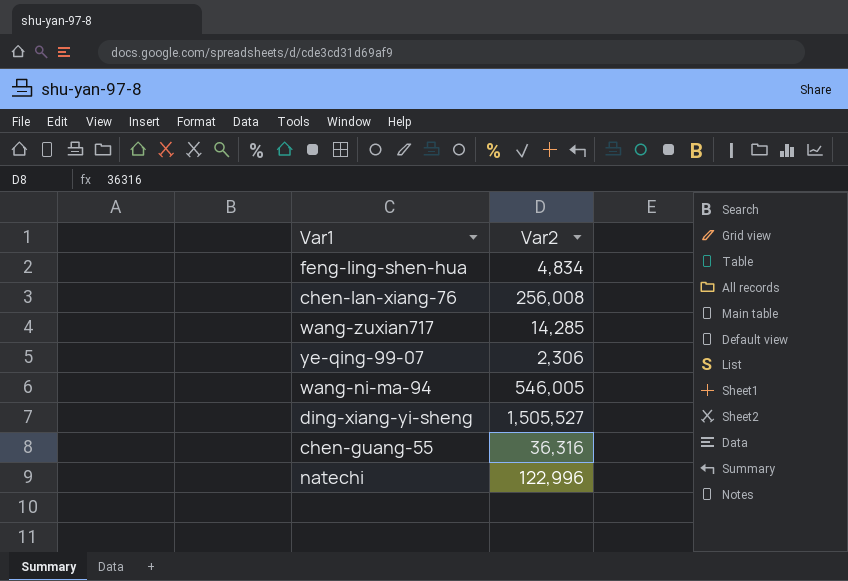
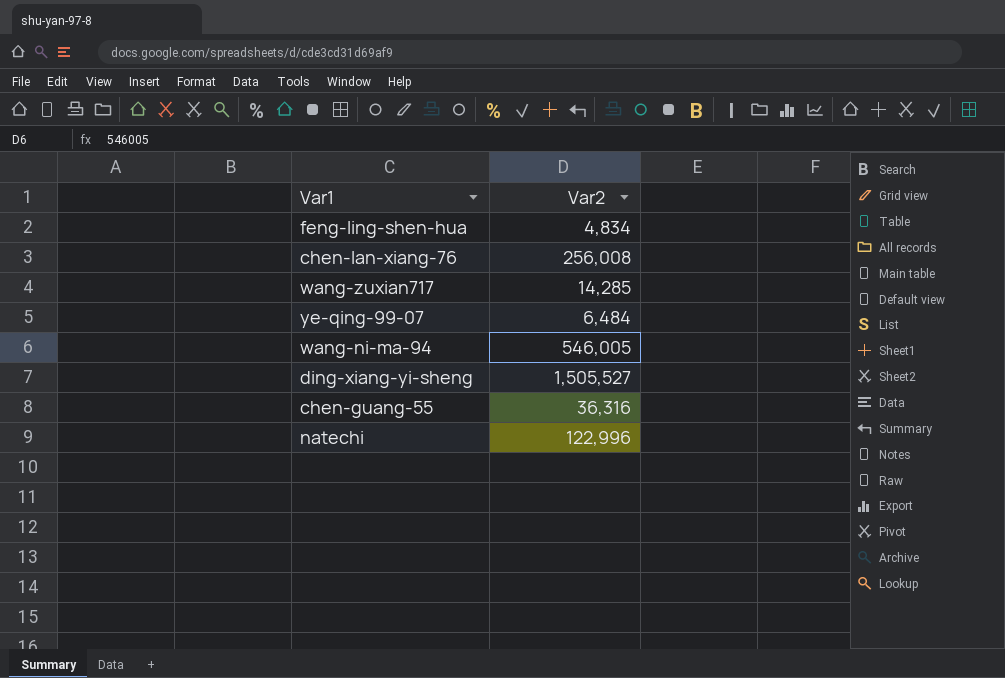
ye-qing-99-07 | Var2: 2,306 -> 6,484

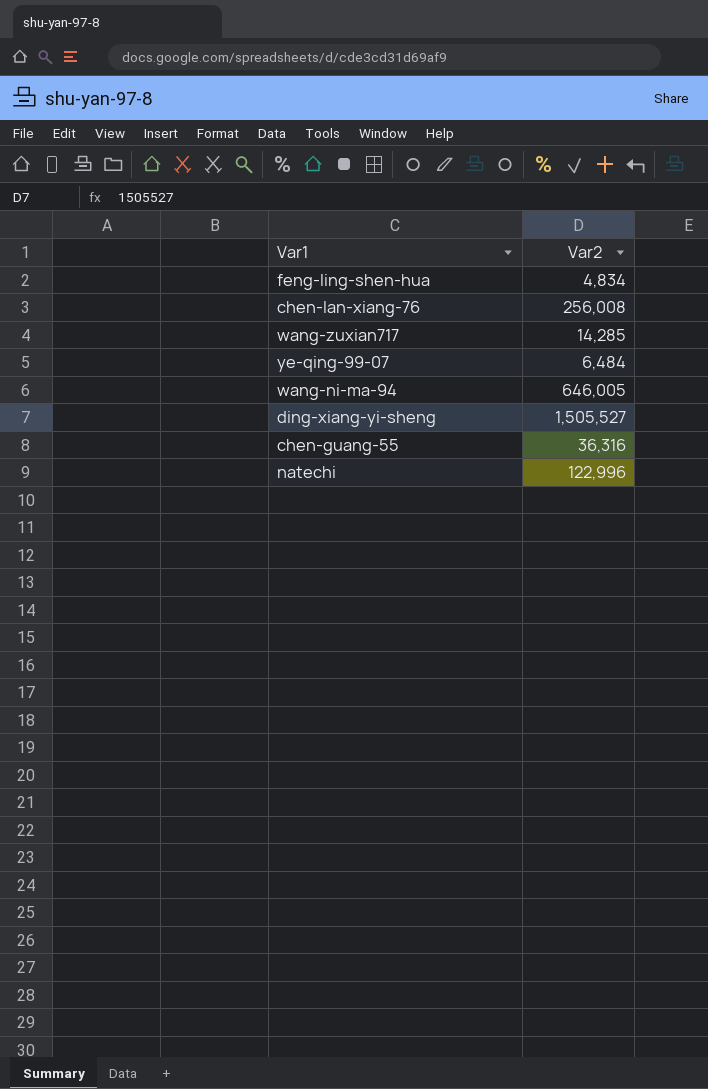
wang-ni-ma-94 | Var2: 546,005 -> 646,005

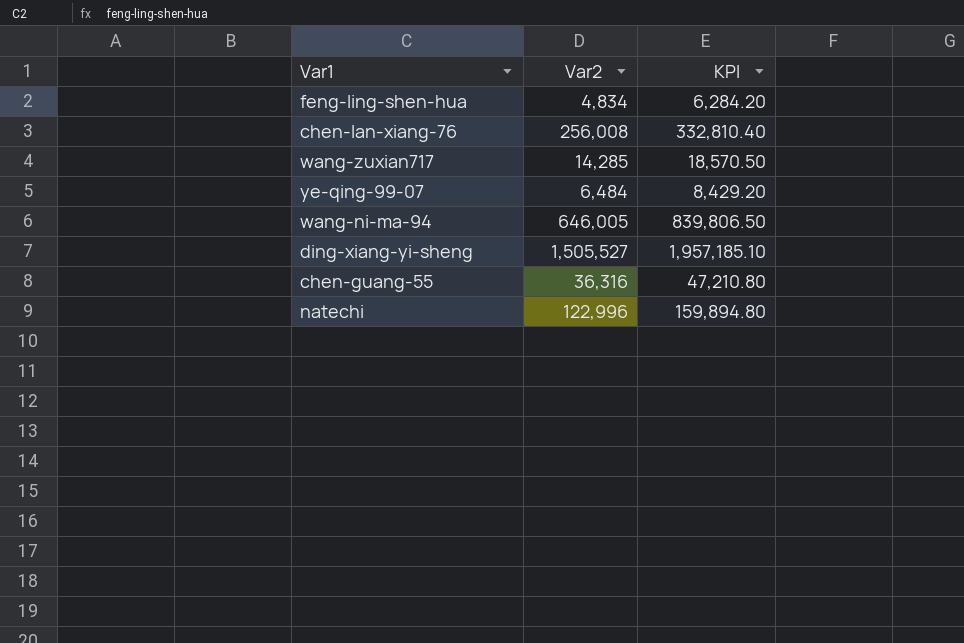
column KPI | formula: none -> [Var2] * 1.3

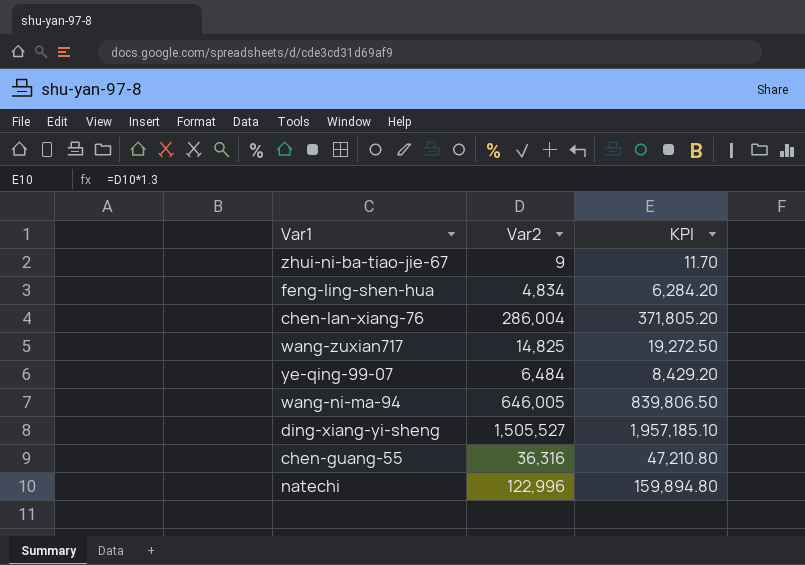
row zhui-ni-ba-tiao-jie-67: none -> 9 | 11.70
chen-lan-xiang-76 | Var2: 256,008 -> 286,004
chen-lan-xiang-76 | KPI: 332,810.40 -> 371,805.20
wang-zuxian717 | Var2: 14,285 -> 14,825
wang-zuxian717 | KPI: 18,570.50 -> 19,272.50

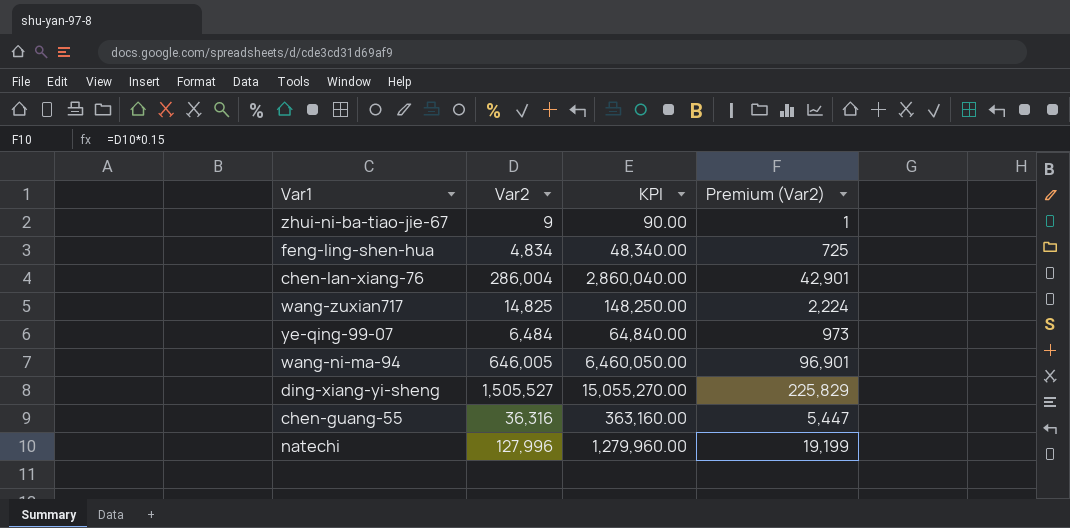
column KPI | formula: [Var2] * 1.3 -> [Var2] * 10
column Premium (Var2) | formula: none -> [Var2] * 0.15
natechi | Var2: 122,996 -> 127,996

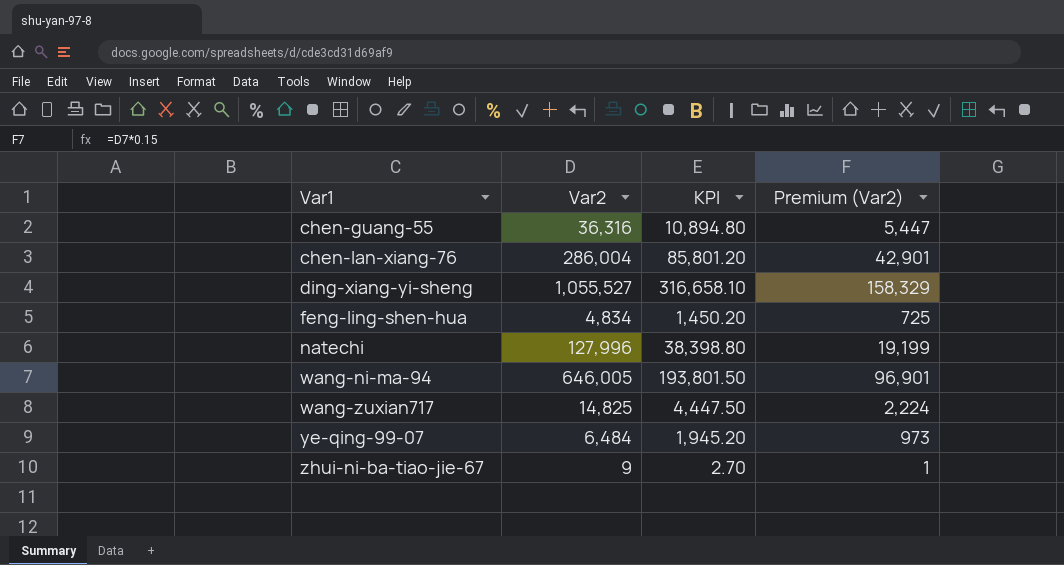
row order: none -> Var1 ascending
column KPI | formula: [Var2] * 10 -> [Var2] * 0.3
ding-xiang-yi-sheng | Var2: 1,505,527 -> 1,055,527
ding-xiang-yi-sheng | Premium (Var2): 225,829 -> 158,329

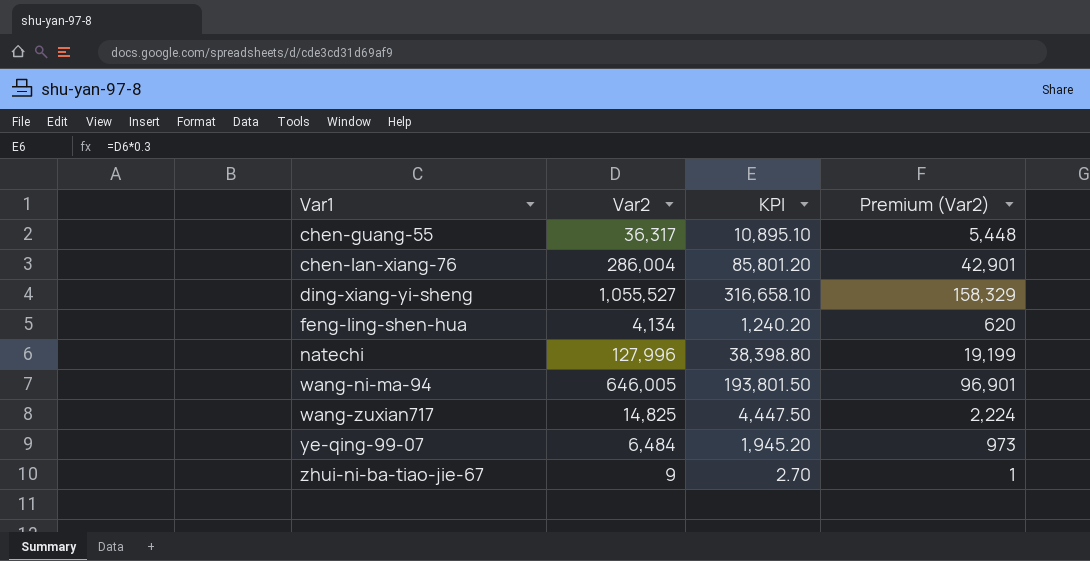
chen-guang-55 | Var2: 36,316 -> 36,317
chen-guang-55 | KPI: 10,894.80 -> 10,895.10
chen-guang-55 | Premium (Var2): 5,447 -> 5,448
feng-ling-shen-hua | Var2: 4,834 -> 4,134
feng-ling-shen-hua | KPI: 1,450.20 -> 1,240.20
feng-ling-shen-hua | Premium (Var2): 725 -> 620

